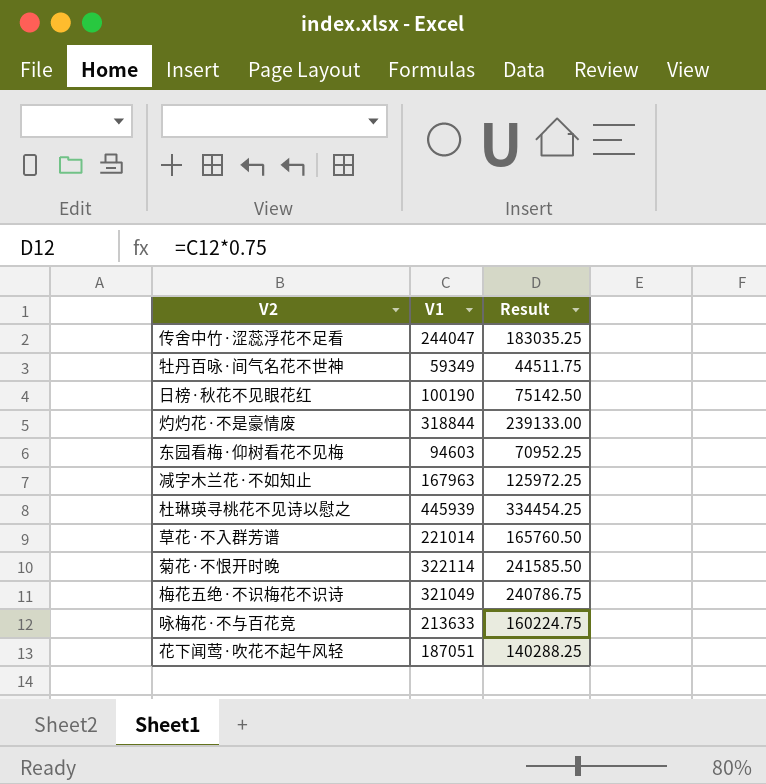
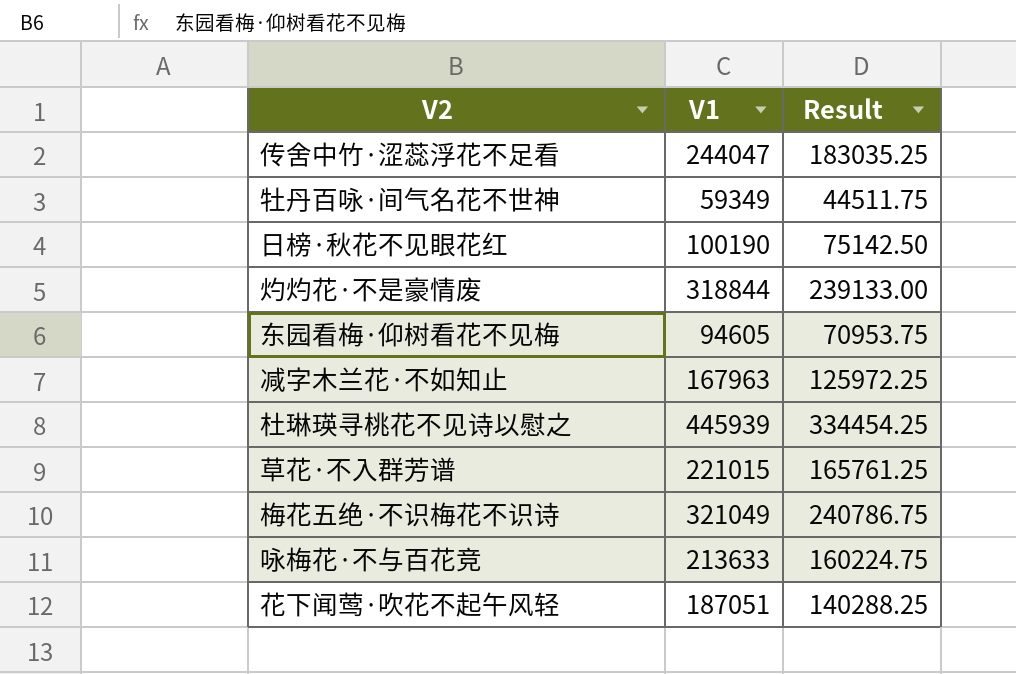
row 菊花·不恨开时晚: 322114 | 241585.50 -> none
东园看梅·仰树看花不见梅 | V1: 94603 -> 94605
东园看梅·仰树看花不见梅 | Result: 70952.25 -> 70953.75
草花·不入群芳谱 | V1: 221014 -> 221015
草花·不入群芳谱 | Result: 165760.50 -> 165761.25

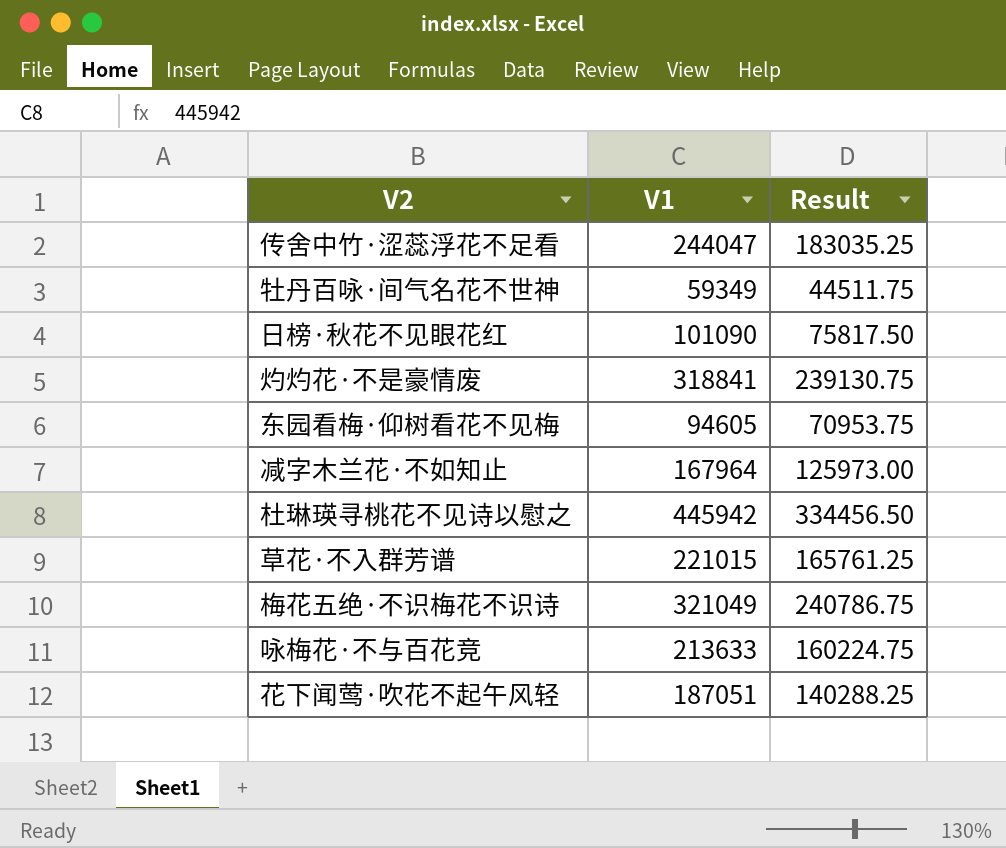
日榜·秋花不见眼花红 | V1: 100190 -> 101090
日榜·秋花不见眼花红 | Result: 75142.50 -> 75817.50
灼灼花·不是豪情废 | V1: 318844 -> 318841
灼灼花·不是豪情废 | Result: 239133.00 -> 239130.75
减字木兰花·不如知止 | V1: 167963 -> 167964
减字木兰花·不如知止 | Result: 125972.25 -> 125973.00
杜琳瑛寻桃花不见诗以慰之 | V1: 445939 -> 445942
杜琳瑛寻桃花不见诗以慰之 | Result: 334454.25 -> 334456.50

